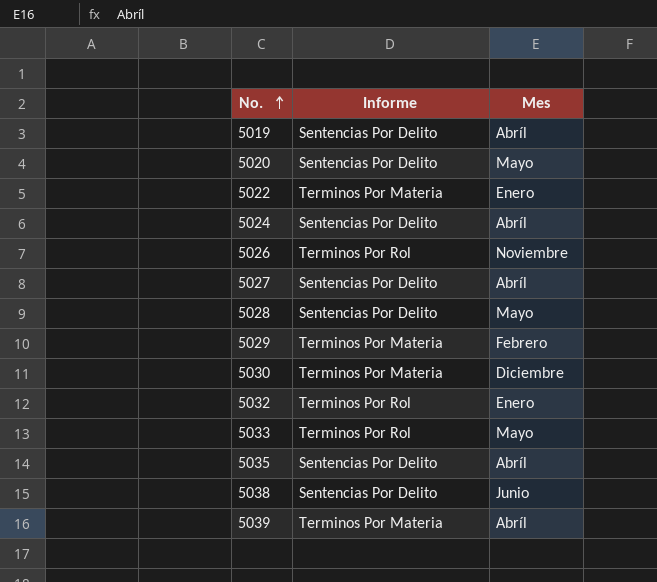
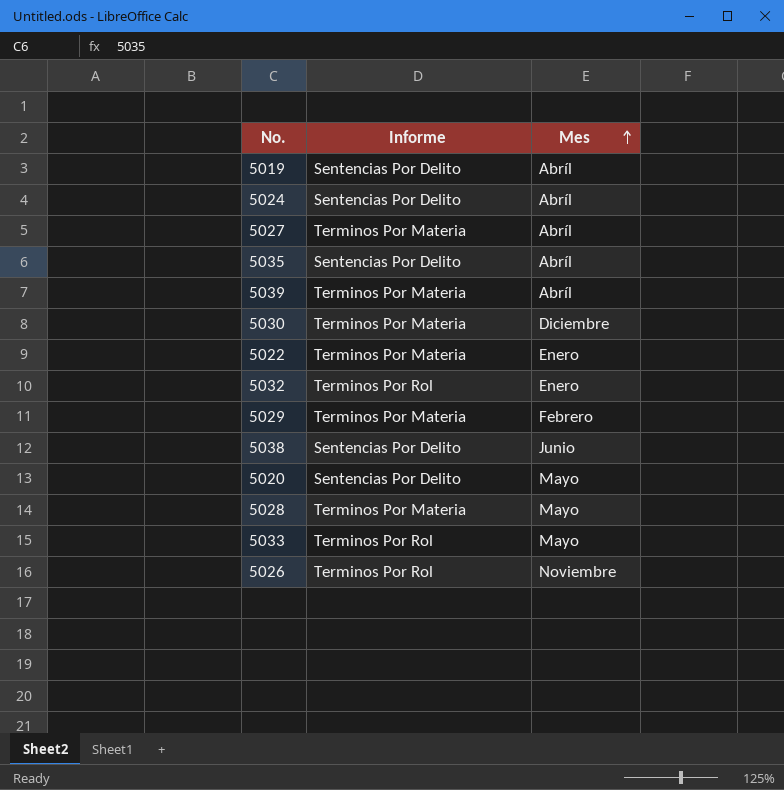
row order: No. ascending -> Mes ascending
5027 | Informe: Sentencias Por Delito -> Terminos Por Materia
5028 | Informe: Sentencias Por Delito -> Terminos Por Materia

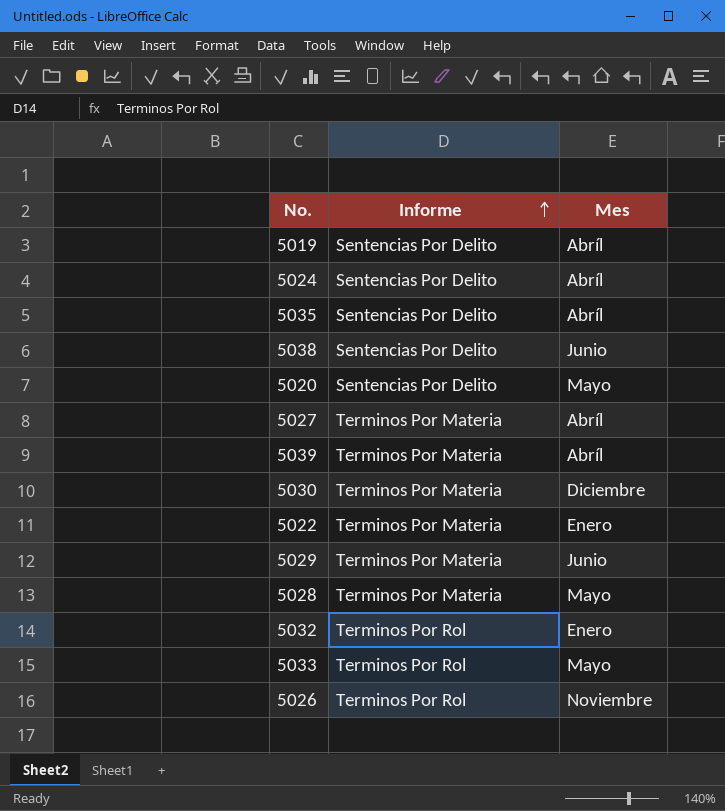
row order: Mes ascending -> Informe ascending
5029 | Mes: Febrero -> Junio

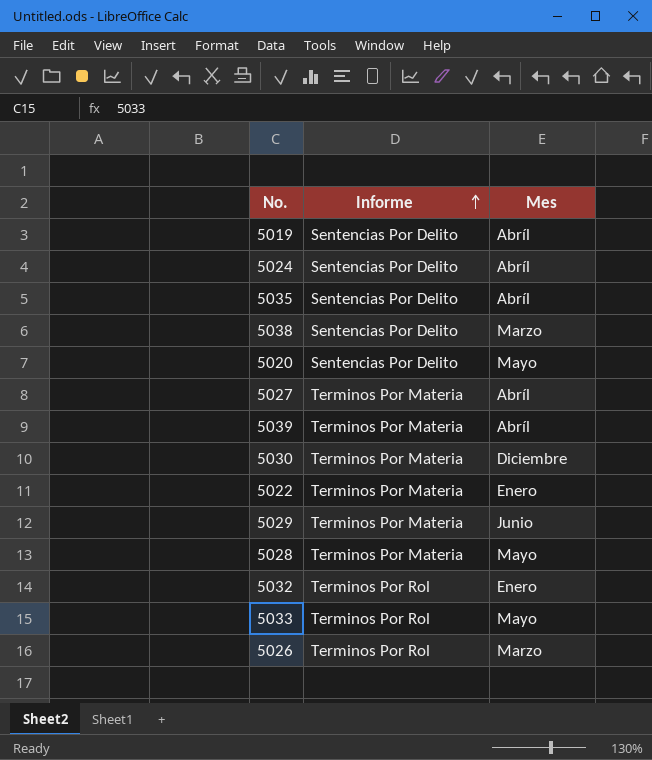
5038 | Mes: Junio -> Marzo
5026 | Mes: Noviembre -> Marzo

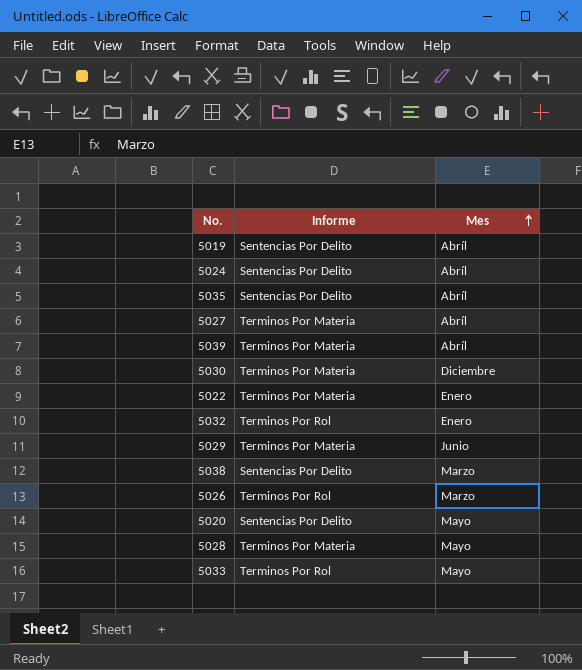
row order: Informe ascending -> Mes ascending

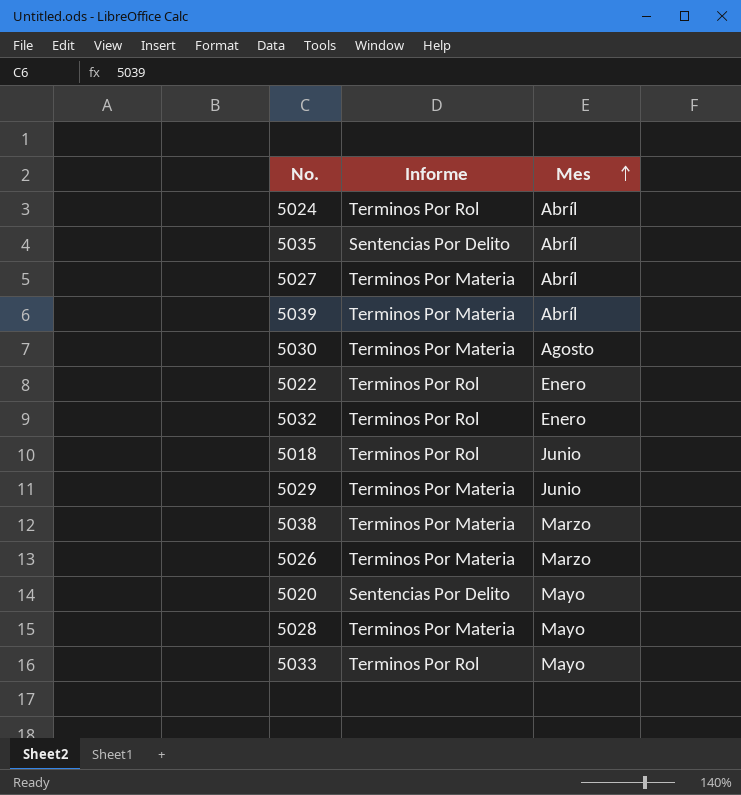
row 5019: Sentencias Por Delito | Abríl -> none
5024 | Informe: Sentencias Por Delito -> Terminos Por Rol
5030 | Mes: Diciembre -> Agosto
5022 | Informe: Terminos Por Materia -> Terminos Por Rol
row 5018: none -> Terminos Por Rol | Junio
5038 | Informe: Sentencias Por Delito -> Terminos Por Materia
5026 | Informe: Terminos Por Rol -> Terminos Por Materia

